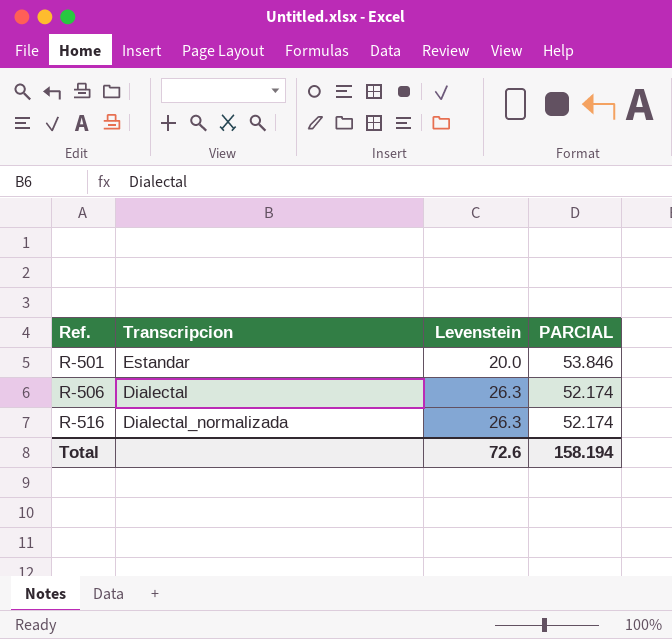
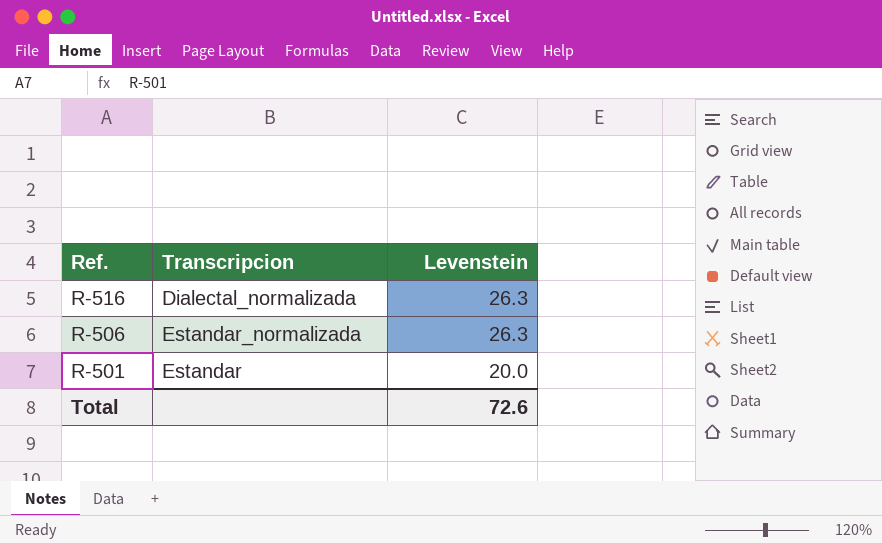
row order: Ref. ascending -> Ref. descending
column PARCIAL | position: 4 -> none
R-506 | Transcripcion: Dialectal -> Estandar_normalizada

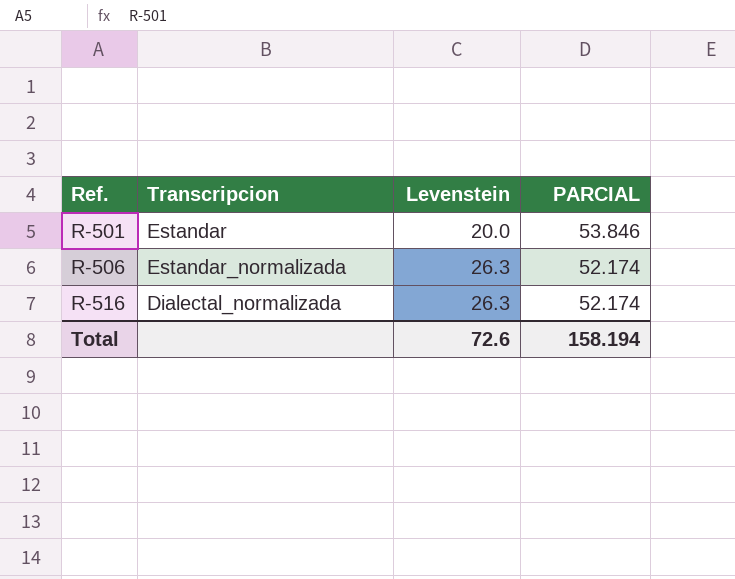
row order: Ref. descending -> Ref. ascending
column PARCIAL | position: none -> 4

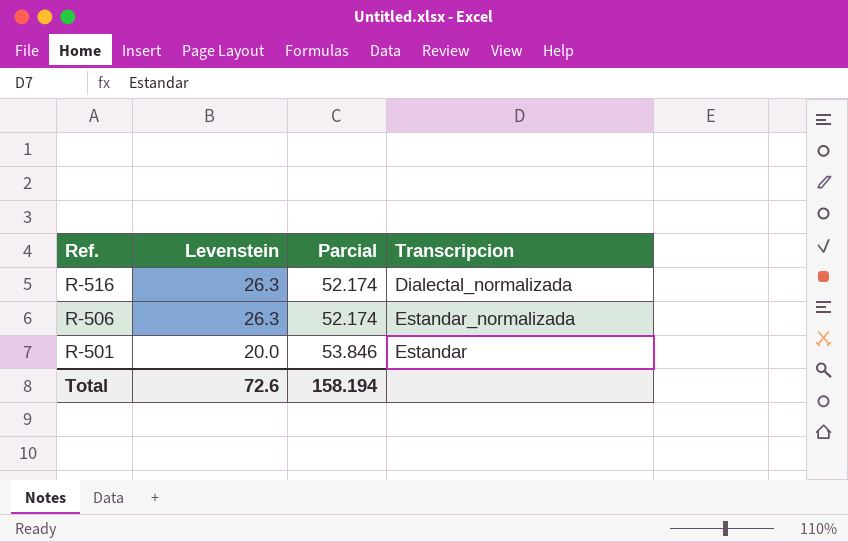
row order: Ref. ascending -> Ref. descending
column name: PARCIAL -> Parcial
column Transcripcion | position: 2 -> 4

